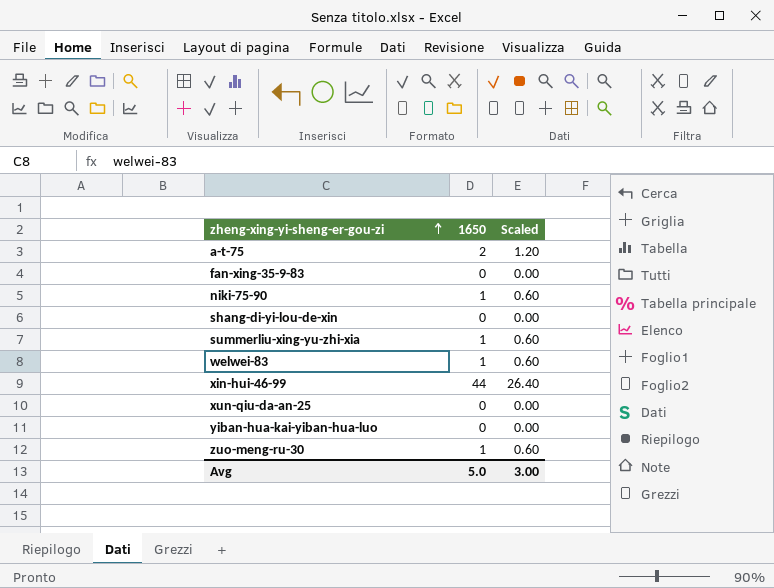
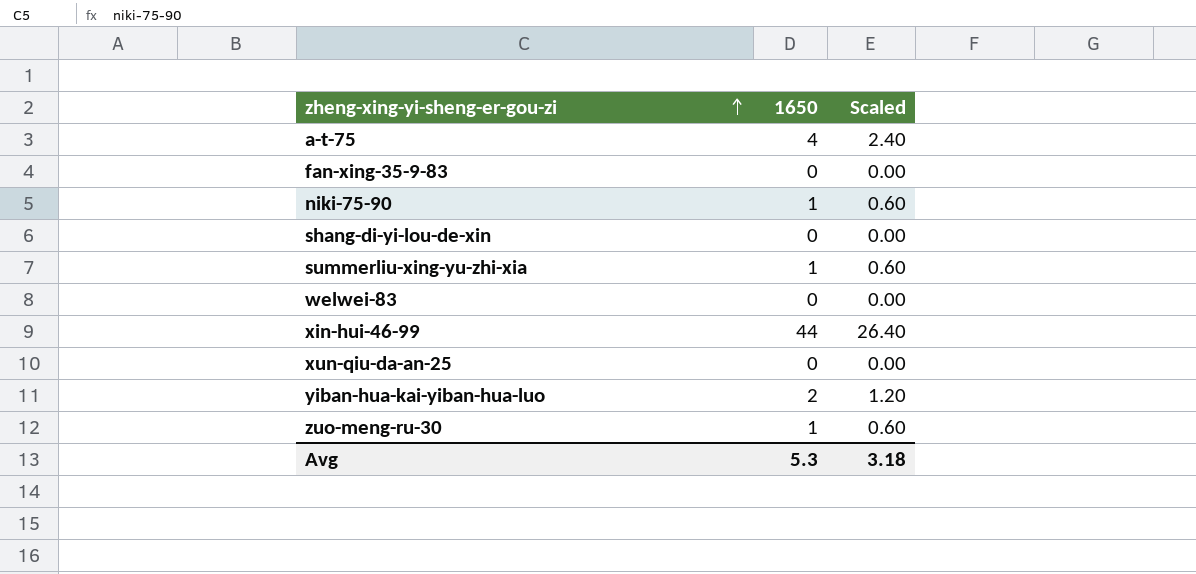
a-t-75 | 1650: 2 -> 4
a-t-75 | Scaled: 1.20 -> 2.40
welwei-83 | 1650: 1 -> 0
welwei-83 | Scaled: 0.60 -> 0.00
yiban-hua-kai-yiban-hua-luo | 1650: 0 -> 2
yiban-hua-kai-yiban-hua-luo | Scaled: 0.00 -> 1.20
Avg | 1650: 5.0 -> 5.3
Avg | Scaled: 3.00 -> 3.18

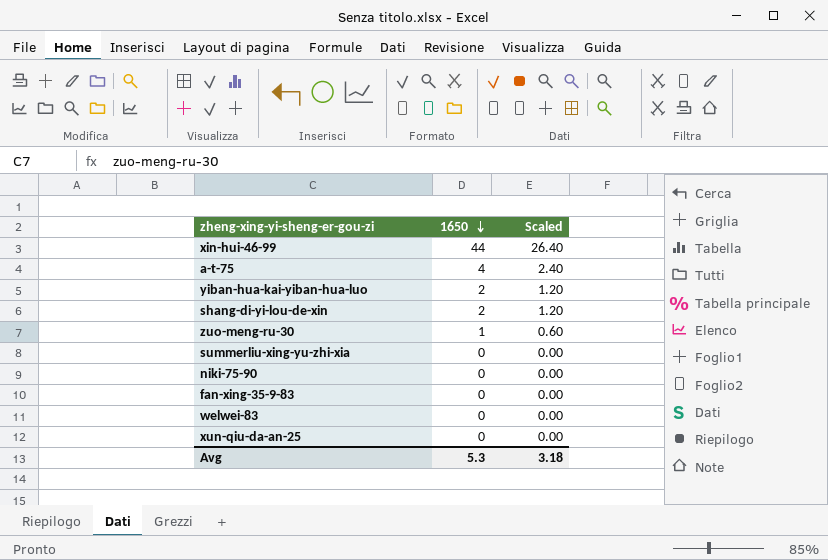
row order: zheng-xing-yi-sheng-er-gou-zi ascending -> 1650 descending
shang-di-yi-lou-de-xin | 1650: 0 -> 2
shang-di-yi-lou-de-xin | Scaled: 0.00 -> 1.20
summerliu-xing-yu-zhi-xia | 1650: 1 -> 0
summerliu-xing-yu-zhi-xia | Scaled: 0.60 -> 0.00
niki-75-90 | 1650: 1 -> 0
niki-75-90 | Scaled: 0.60 -> 0.00

